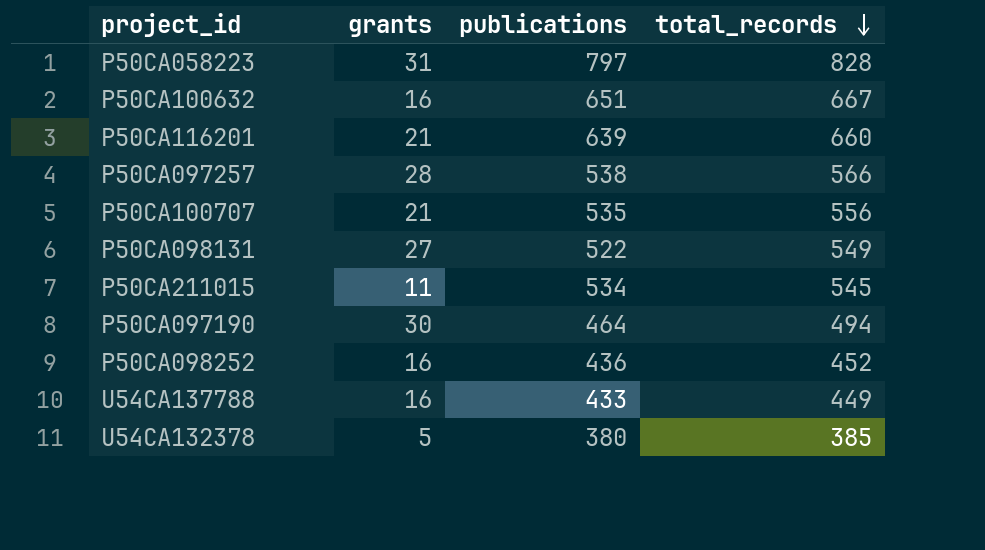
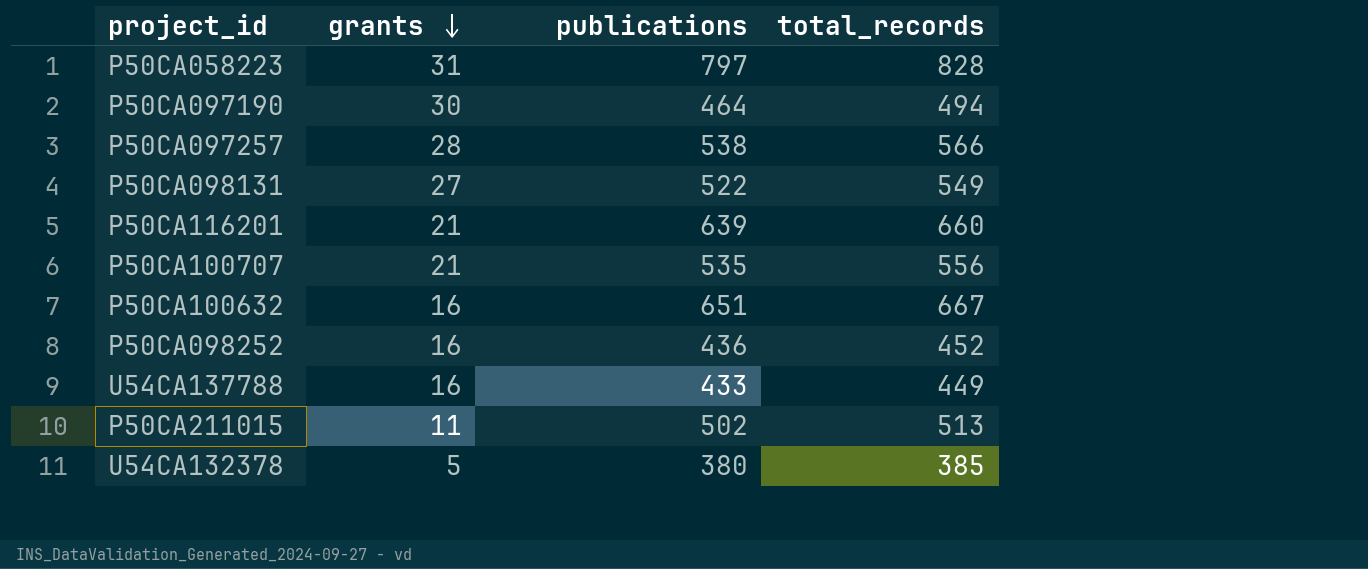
row order: total_records descending -> grants descending
P50CA211015 | publications: 534 -> 502
P50CA211015 | total_records: 545 -> 513

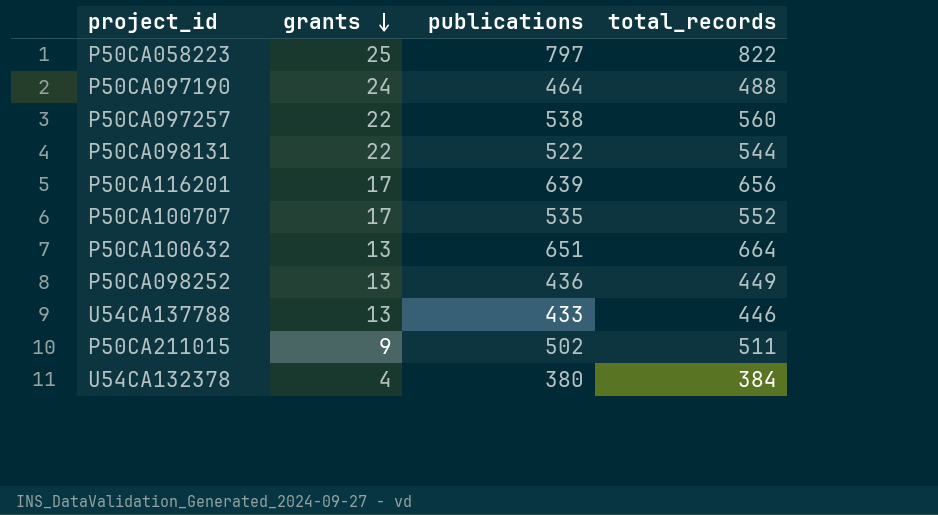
P50CA058223 | grants: 31 -> 25
P50CA058223 | total_records: 828 -> 822
P50CA097190 | grants: 30 -> 24
P50CA097190 | total_records: 494 -> 488
P50CA097257 | grants: 28 -> 22
P50CA097257 | total_records: 566 -> 560
P50CA098131 | grants: 27 -> 22
P50CA098131 | total_records: 549 -> 544
P50CA116201 | grants: 21 -> 17
P50CA116201 | total_records: 660 -> 656
P50CA100707 | grants: 21 -> 17
P50CA100707 | total_records: 556 -> 552
P50CA100632 | grants: 16 -> 13
P50CA100632 | total_records: 667 -> 664
P50CA098252 | grants: 16 -> 13
P50CA098252 | total_records: 452 -> 449
U54CA137788 | grants: 16 -> 13
U54CA137788 | total_records: 449 -> 446
P50CA211015 | grants: 11 -> 9
P50CA211015 | total_records: 513 -> 511
U54CA132378 | grants: 5 -> 4
U54CA132378 | total_records: 385 -> 384

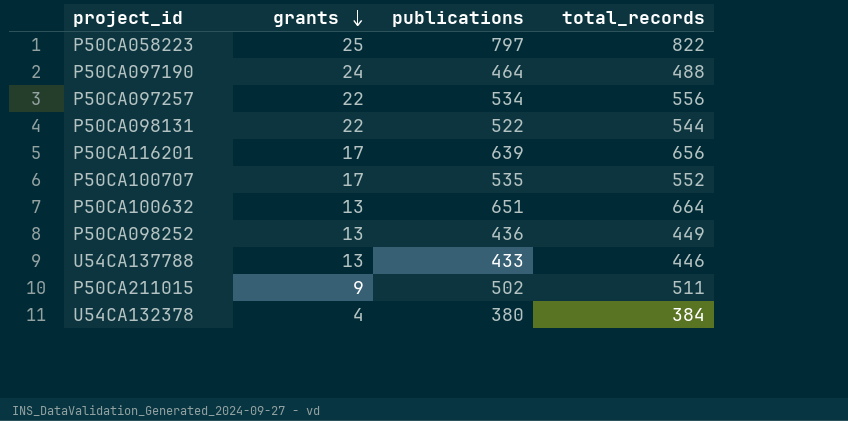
P50CA097257 | publications: 538 -> 534
P50CA097257 | total_records: 560 -> 556

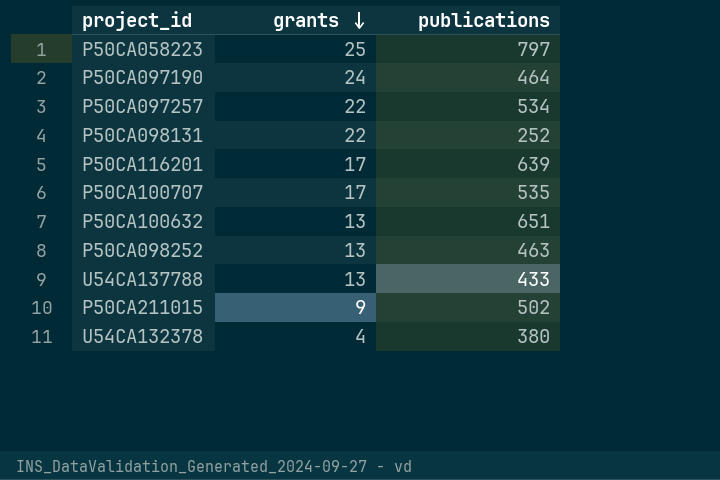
column total_records | formula: [grants] + [publications] -> none
P50CA098131 | publications: 522 -> 252
P50CA098252 | publications: 436 -> 463

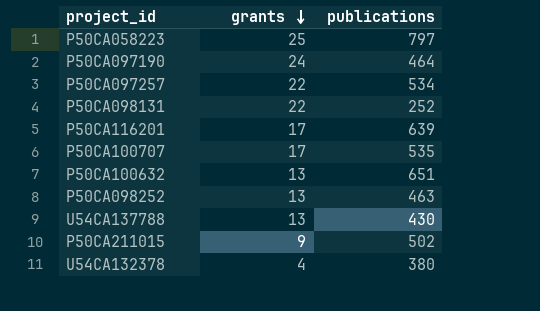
U54CA137788 | publications: 433 -> 430

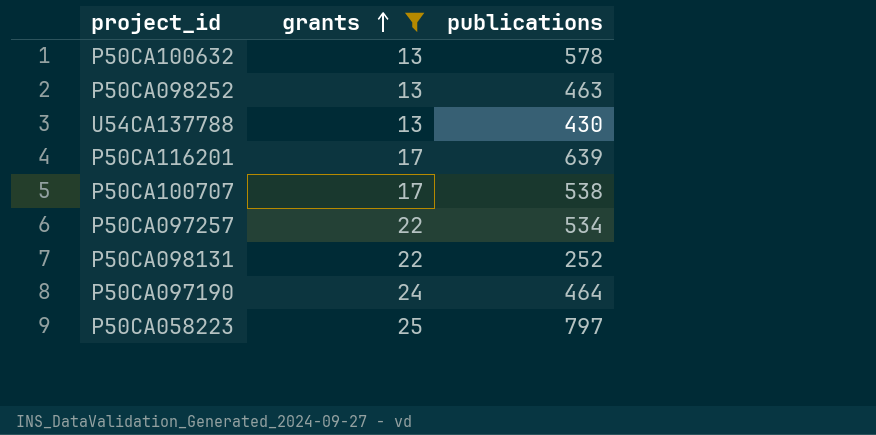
filter: none -> grants >= 13
row order: grants descending -> grants ascending
P50CA100632 | publications: 651 -> 578
P50CA100707 | publications: 535 -> 538

